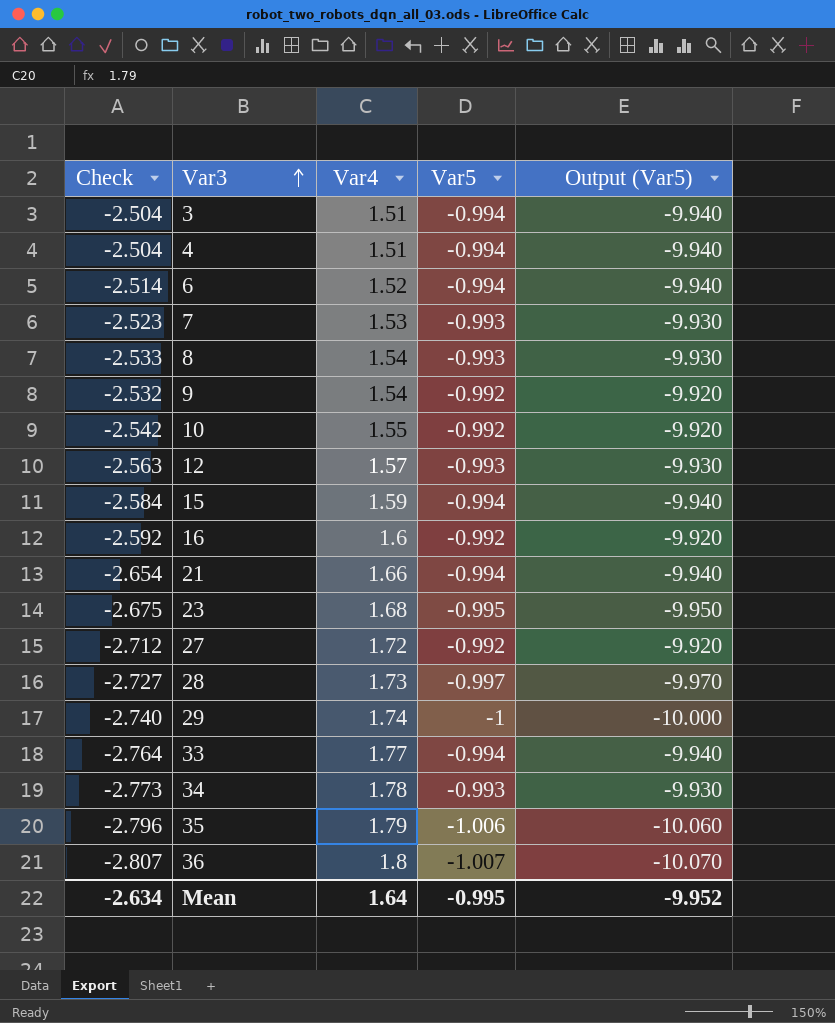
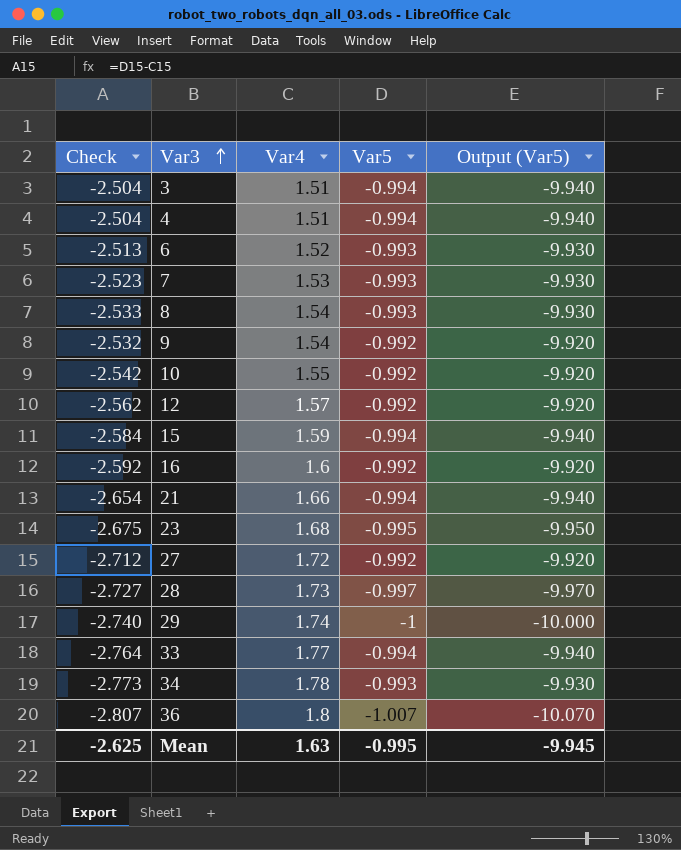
row 35: -2.796 | 1.79 | -1.006 | -10.060 -> none
6 | Check: -2.514 -> -2.513
6 | Var5: -0.994 -> -0.993
6 | Output (Var5): -9.940 -> -9.930
12 | Check: -2.563 -> -2.562
12 | Var5: -0.993 -> -0.992
12 | Output (Var5): -9.930 -> -9.920
Mean | Check: -2.634 -> -2.625
Mean | Var4: 1.64 -> 1.63
Mean | Output (Var5): -9.952 -> -9.945

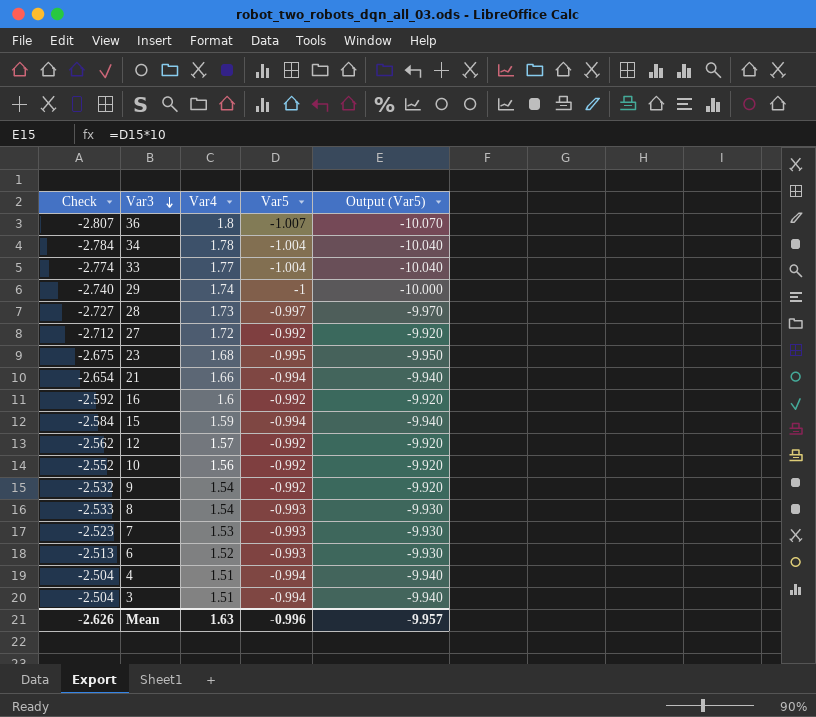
row order: Var3 ascending -> Var3 descending
34 | Check: -2.773 -> -2.784
34 | Var5: -0.993 -> -1.004
34 | Output (Var5): -9.930 -> -10.040
33 | Check: -2.764 -> -2.774
33 | Var5: -0.994 -> -1.004
33 | Output (Var5): -9.940 -> -10.040
10 | Check: -2.542 -> -2.552
10 | Var4: 1.55 -> 1.56
Mean | Check: -2.625 -> -2.626
Mean | Var5: -0.995 -> -0.996
Mean | Output (Var5): -9.945 -> -9.957

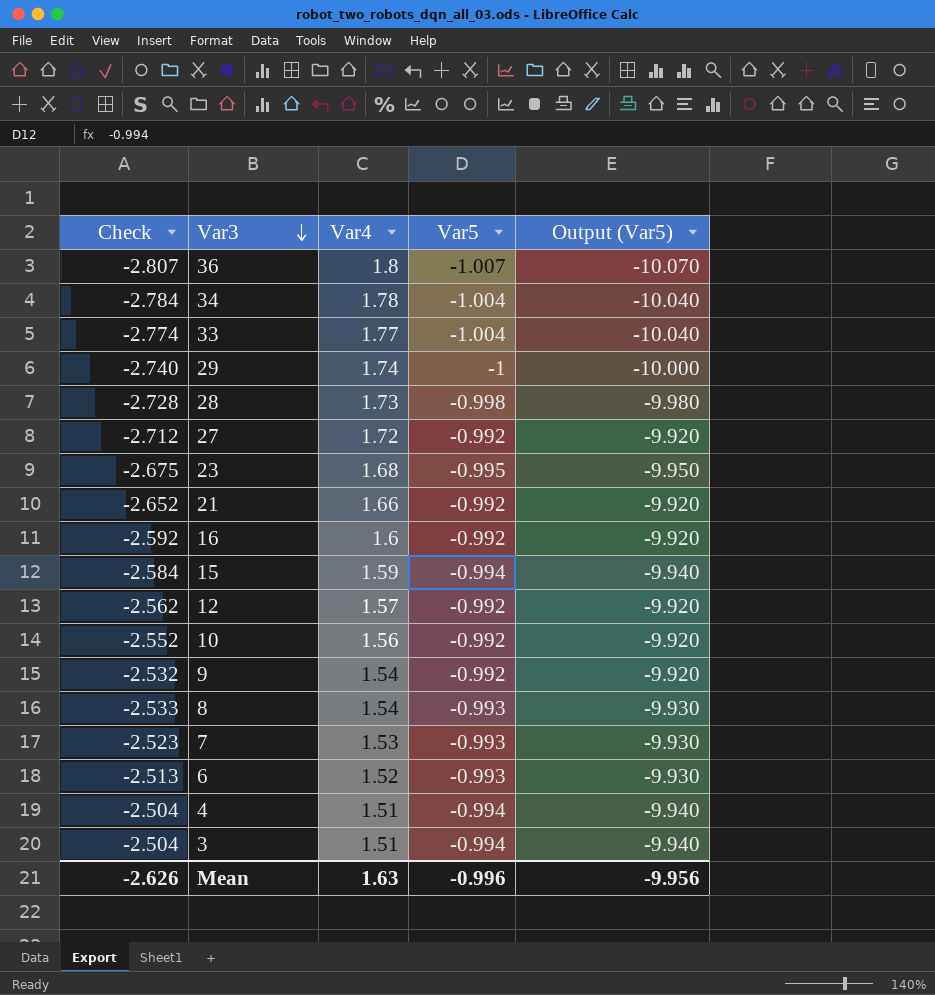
28 | Check: -2.727 -> -2.728
28 | Var5: -0.997 -> -0.998
28 | Output (Var5): -9.970 -> -9.980
21 | Check: -2.654 -> -2.652
21 | Var5: -0.994 -> -0.992
21 | Output (Var5): -9.940 -> -9.920
Mean | Output (Var5): -9.957 -> -9.956

